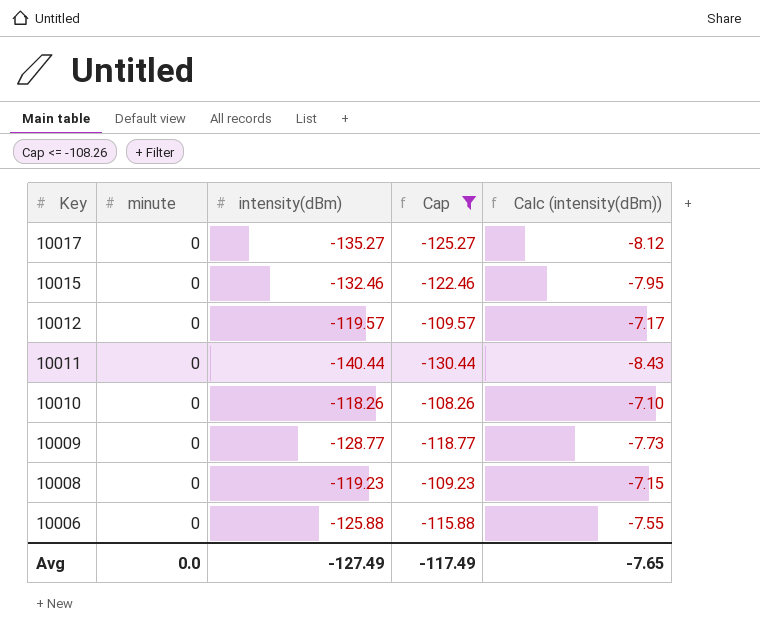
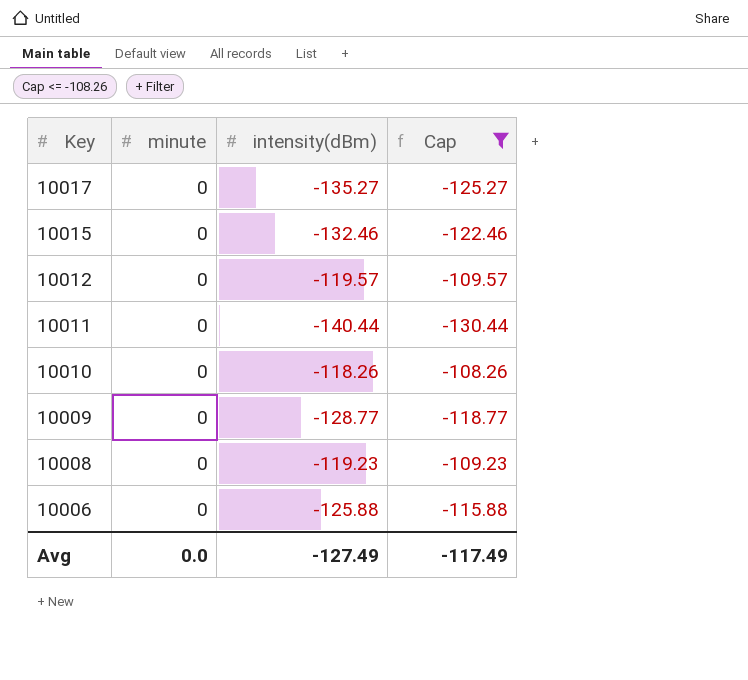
column Calc (intensity(dBm)) | formula: [intensity(dBm)] * 0.06 -> none

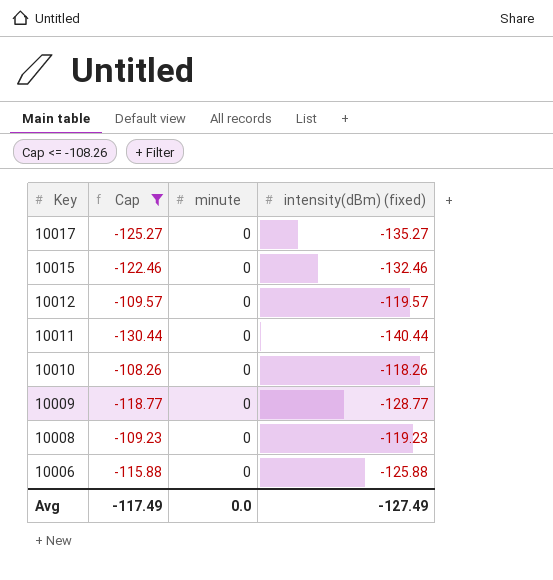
column Cap | position: 4 -> 2
column name: intensity(dBm) -> intensity(dBm) (fixed)

